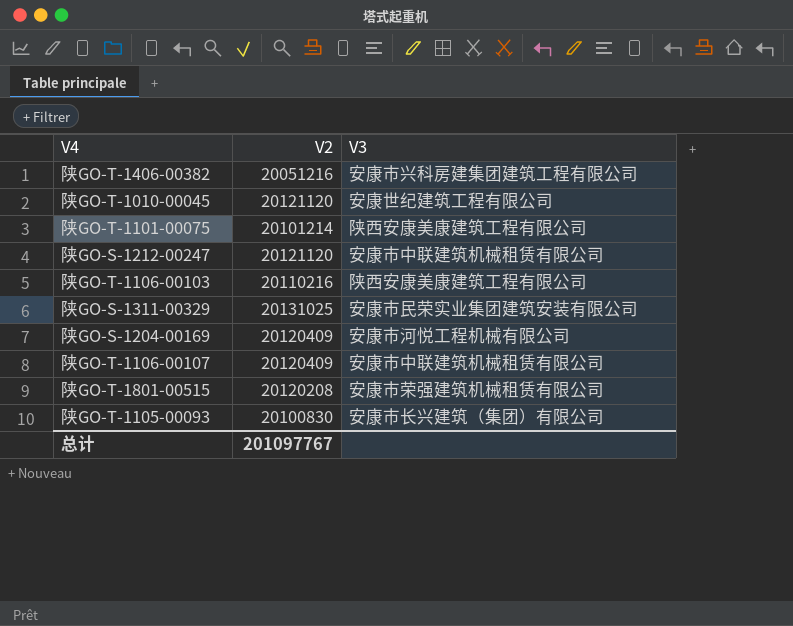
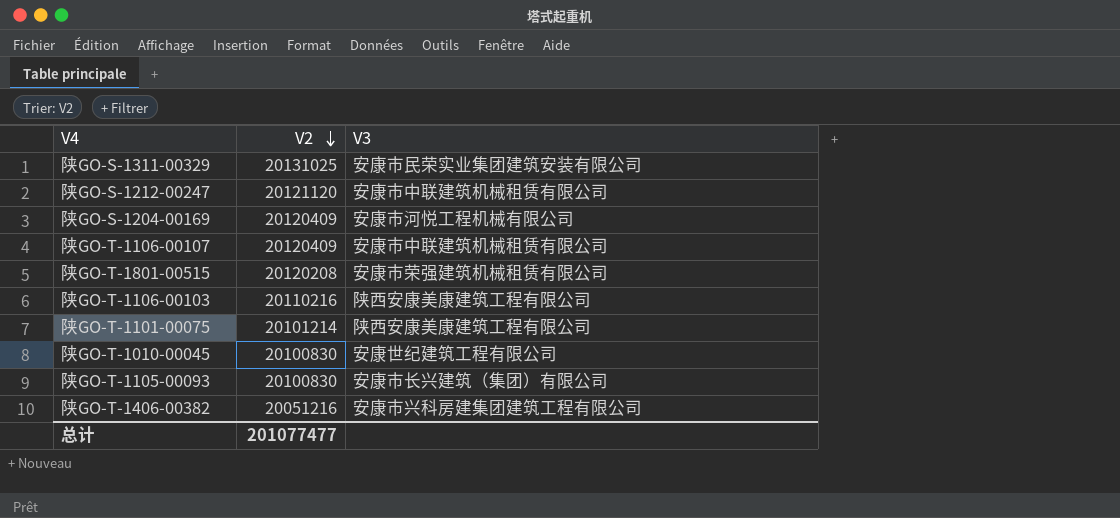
row order: none -> V2 descending
陕GO-T-1010-00045 | V2: 20121120 -> 20100830
总计 | V2: 201097767 -> 201077477

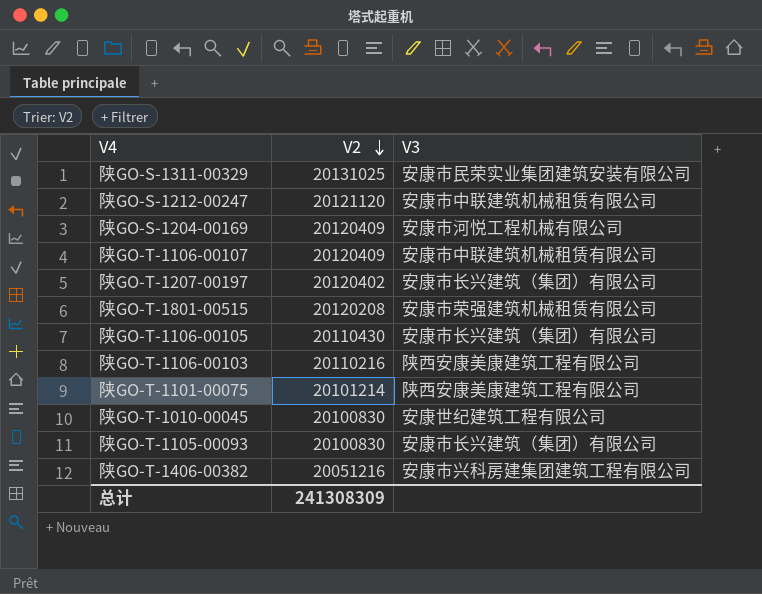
row 陕GO-T-1207-00197: none -> 20120402 | 安康市长兴建筑（集团）有限公司
row 陕GO-T-1106-00105: none -> 20110430 | 安康市长兴建筑（集团）有限公司
总计 | V2: 201077477 -> 241308309

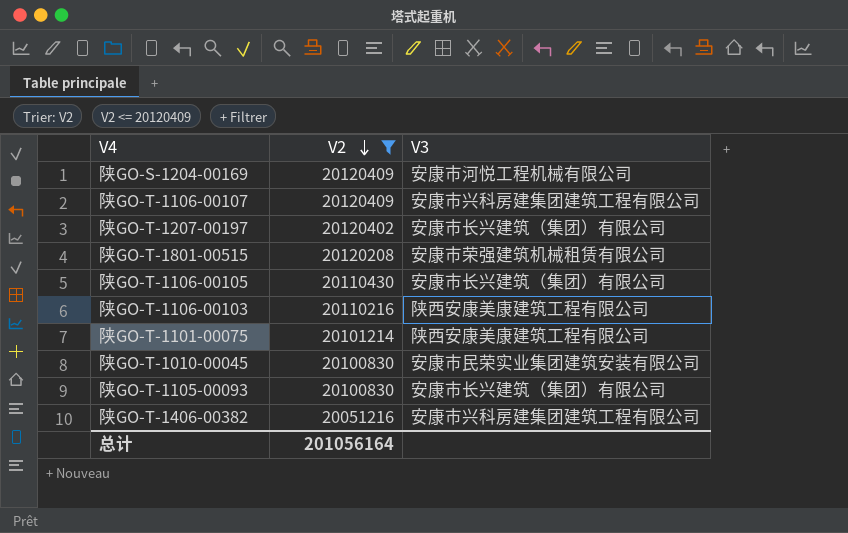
filter: none -> V2 <= 20120409
陕GO-T-1106-00107 | V3: 安康市中联建筑机械租赁有限公司 -> 安康市兴科房建集团建筑工程有限公司
陕GO-T-1010-00045 | V3: 安康世纪建筑工程有限公司 -> 安康市民荣实业集团建筑安装有限公司
总计 | V2: 241308309 -> 201056164

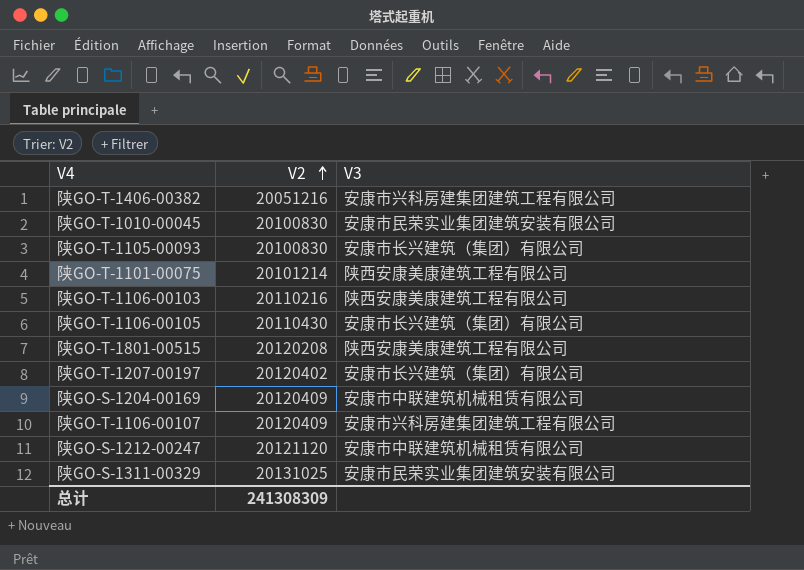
filter: V2 <= 20120409 -> none
row order: V2 descending -> V2 ascending
陕GO-T-1801-00515 | V3: 安康市荣强建筑机械租赁有限公司 -> 陕西安康美康建筑工程有限公司
陕GO-S-1204-00169 | V3: 安康市河悦工程机械有限公司 -> 安康市中联建筑机械租赁有限公司
总计 | V2: 201056164 -> 241308309

